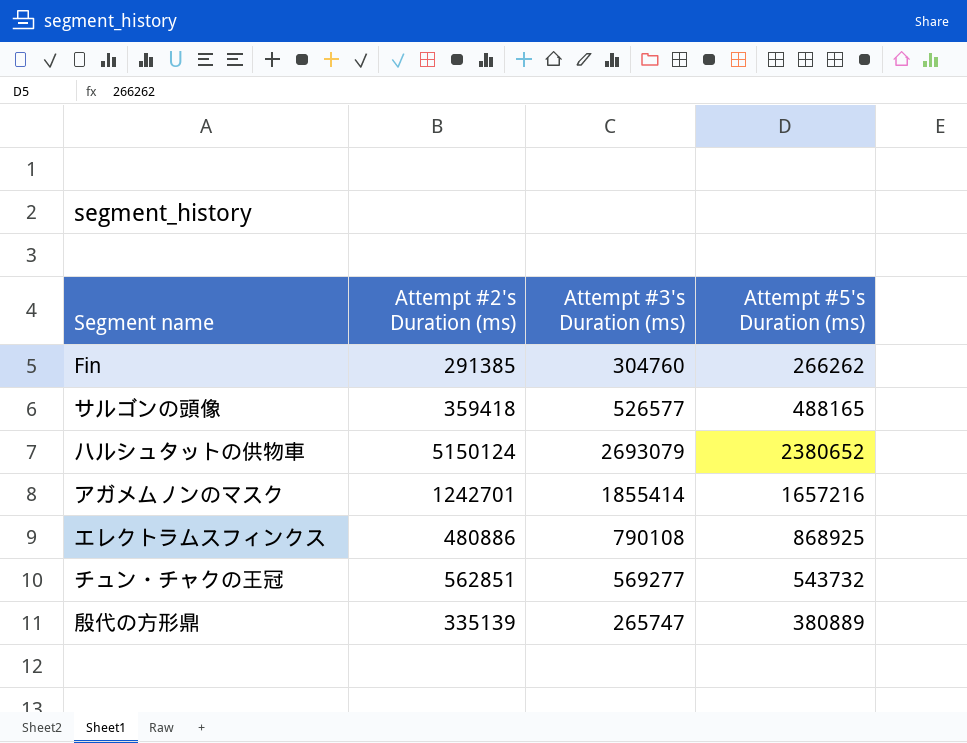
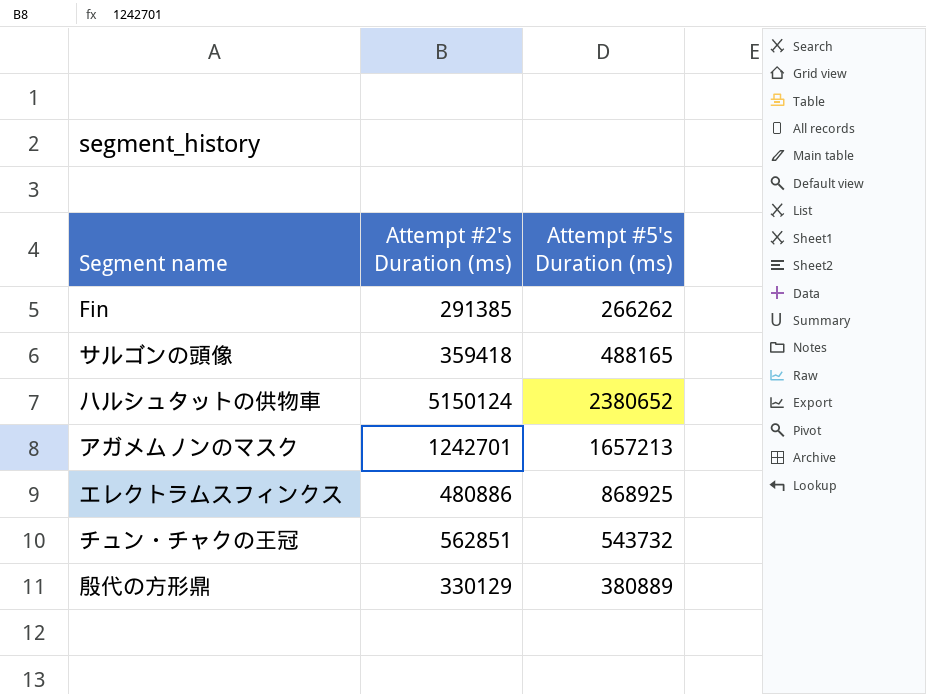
column Attempt #3's Duration (ms) | position: 3 -> none
アガメムノンのマスク | Attempt #5's Duration (ms): 1657216 -> 1657213
殷代の方形鼎 | Attempt #2's Duration (ms): 335139 -> 330129

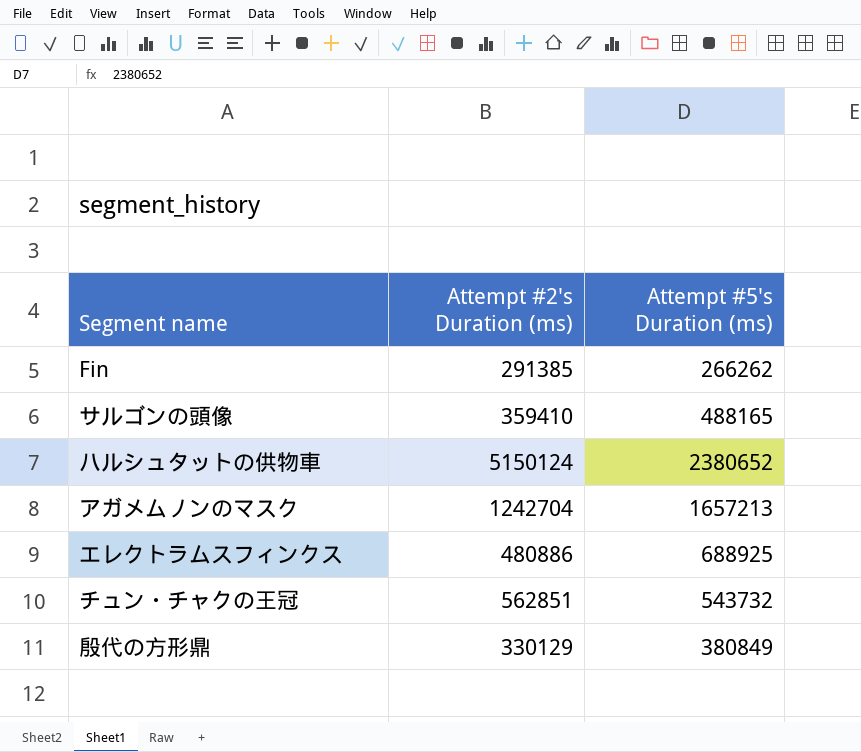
サルゴンの頭像 | Attempt #2's Duration (ms): 359418 -> 359410
アガメムノンのマスク | Attempt #2's Duration (ms): 1242701 -> 1242704
エレクトラムスフィンクス | Attempt #5's Duration (ms): 868925 -> 688925
殷代の方形鼎 | Attempt #5's Duration (ms): 380889 -> 380849

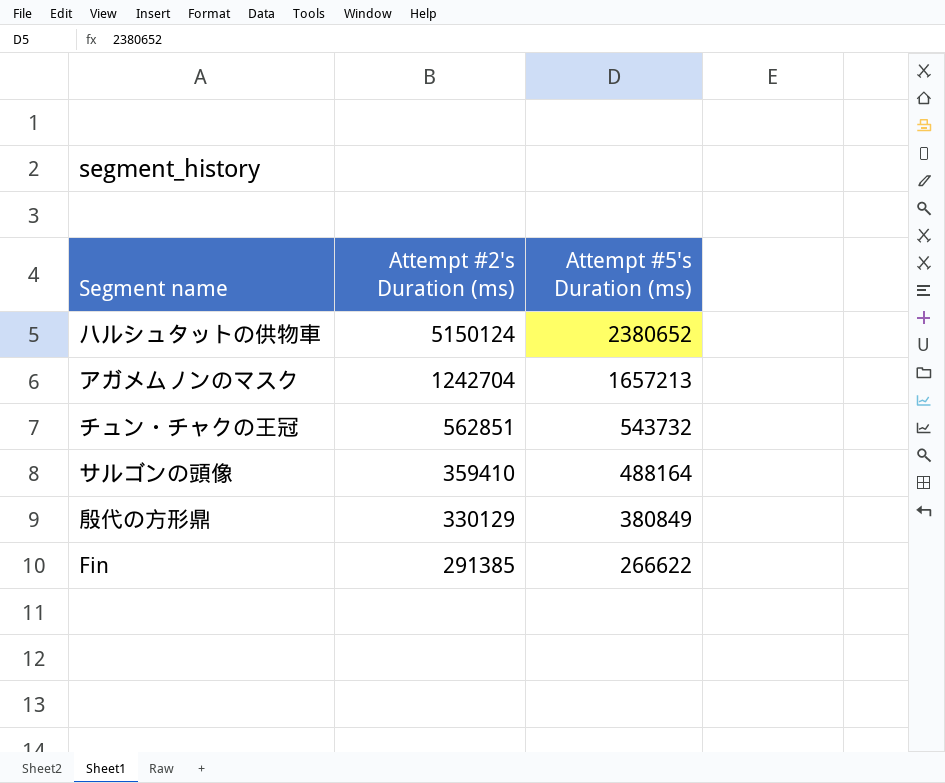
row order: none -> Attempt #2's Duration (ms) descending
row エレクトラムスフィンクス: 480886 | 688925 -> none
サルゴンの頭像 | Attempt #5's Duration (ms): 488165 -> 488164
Fin | Attempt #5's Duration (ms): 266262 -> 266622

